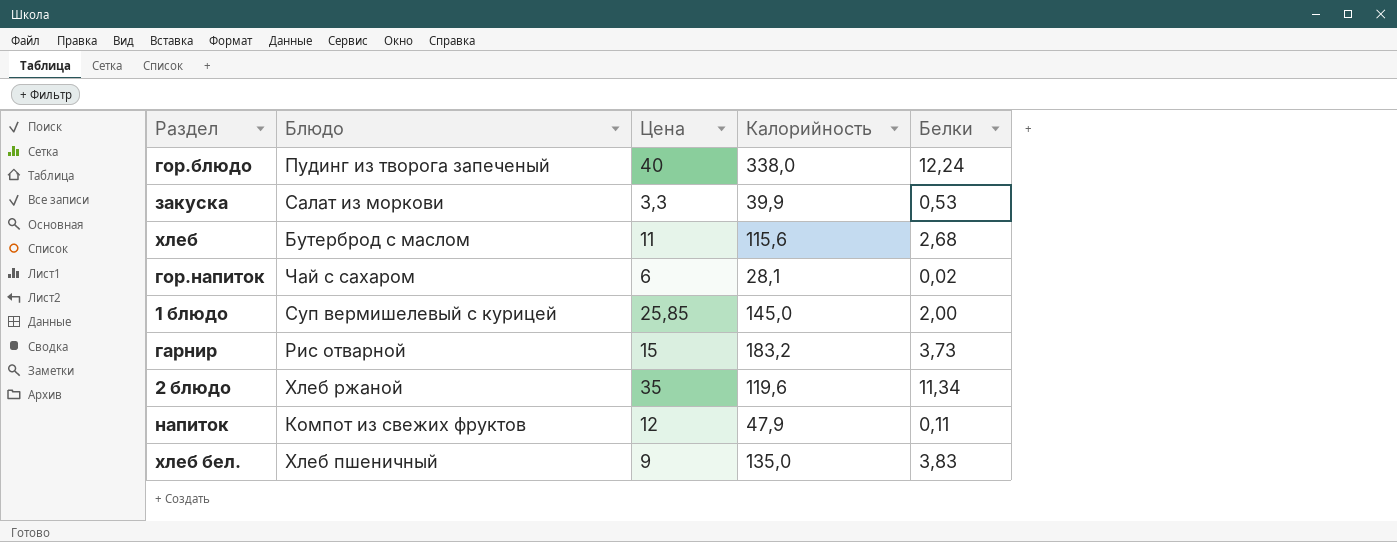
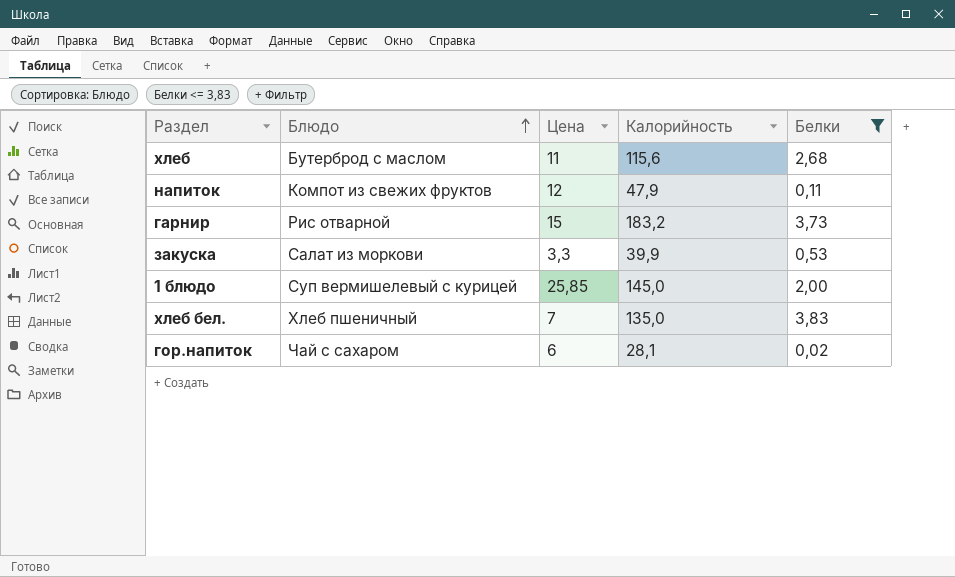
filter: none -> Белки <= 3,83
row order: none -> Блюдо ascending
хлеб бел. | Цена: 9 -> 7

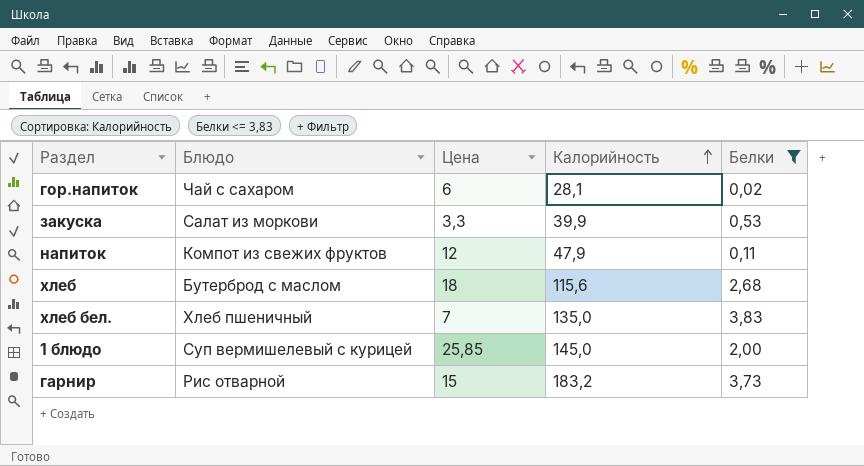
row order: Блюдо ascending -> Калорийность ascending
хлеб | Цена: 11 -> 18

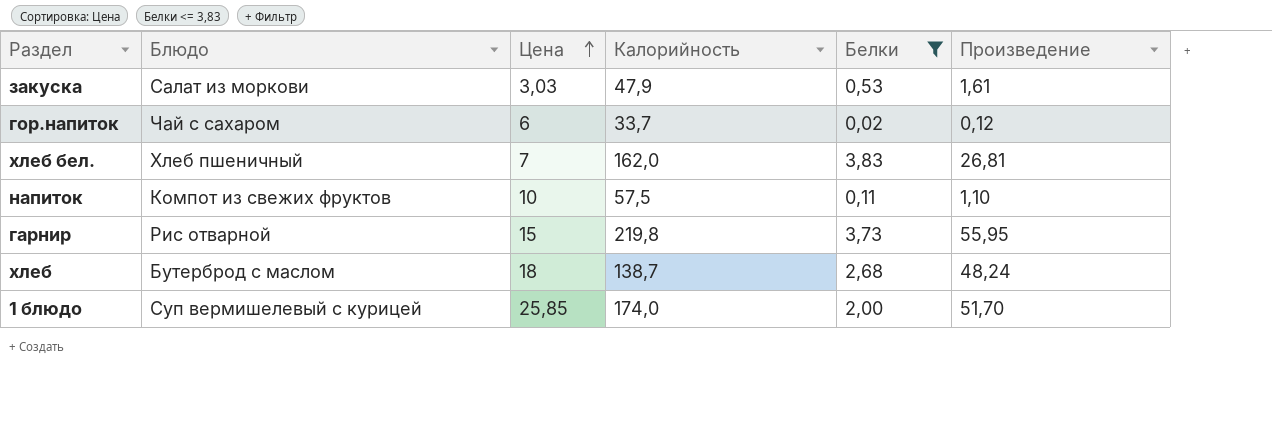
row order: Калорийность ascending -> Цена ascending
column Произведение | formula: none -> [Цена] * [Белки]
закуска | Цена: 3,3 -> 3,03
закуска | Калорийность: 39,9 -> 47,9
гор.напиток | Калорийность: 28,1 -> 33,7
хлеб бел. | Калорийность: 135,0 -> 162,0
напиток | Цена: 12 -> 10
напиток | Калорийность: 47,9 -> 57,5
гарнир | Калорийность: 183,2 -> 219,8
хлеб | Калорийность: 115,6 -> 138,7
1 блюдо | Калорийность: 145,0 -> 174,0

